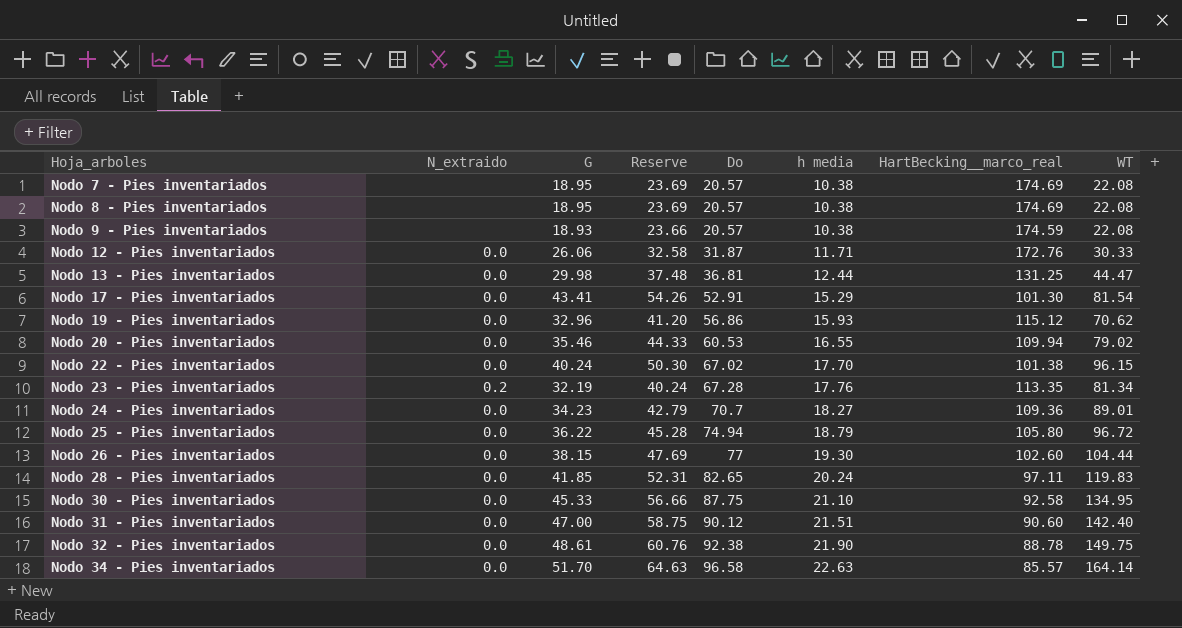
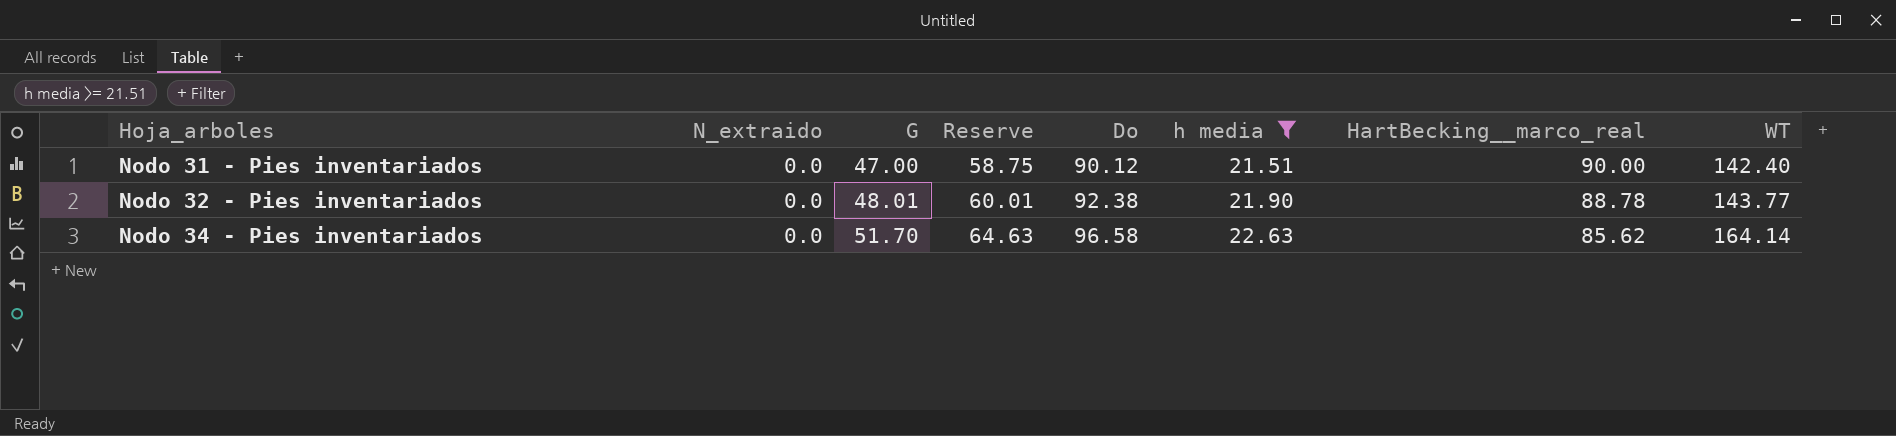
filter: none -> h media >= 21.51
Nodo 31 - Pies inventariados | HartBecking__marco_real: 90.60 -> 90.00
Nodo 32 - Pies inventariados | G: 48.61 -> 48.01
Nodo 32 - Pies inventariados | Reserve: 60.76 -> 60.01
Nodo 32 - Pies inventariados | WT: 149.75 -> 143.77
Nodo 34 - Pies inventariados | HartBecking__marco_real: 85.57 -> 85.62

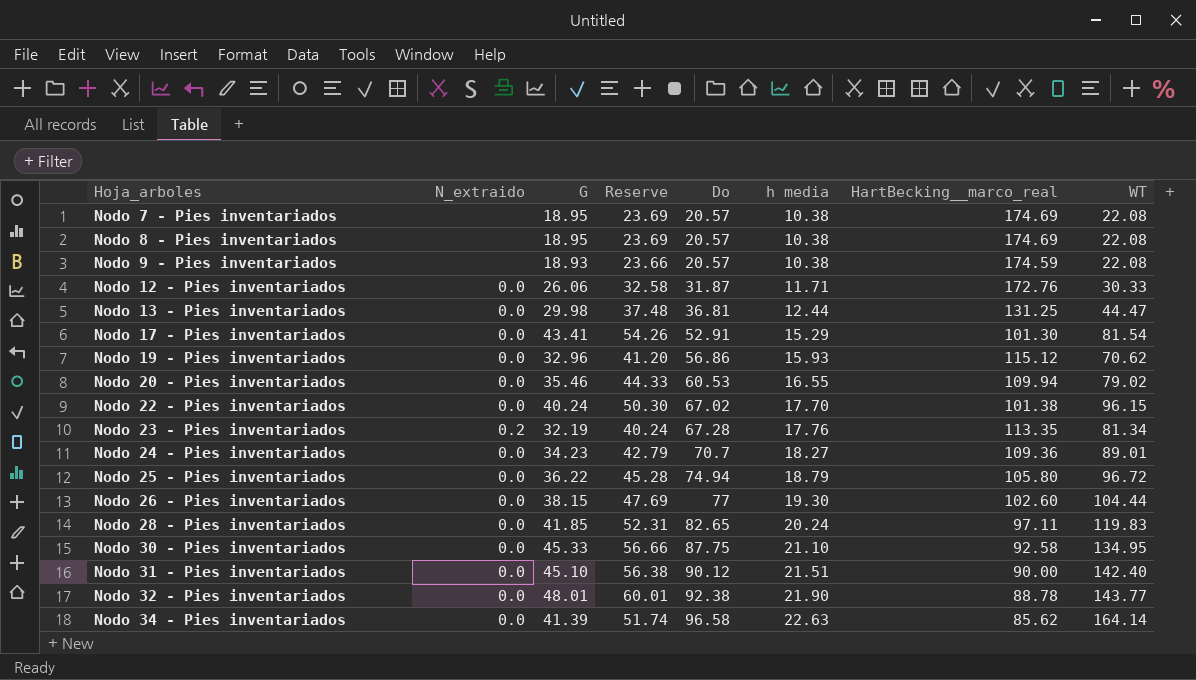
filter: h media >= 21.51 -> none
Nodo 31 - Pies inventariados | G: 47.00 -> 45.10
Nodo 31 - Pies inventariados | Reserve: 58.75 -> 56.38
Nodo 34 - Pies inventariados | G: 51.70 -> 41.39
Nodo 34 - Pies inventariados | Reserve: 64.63 -> 51.74

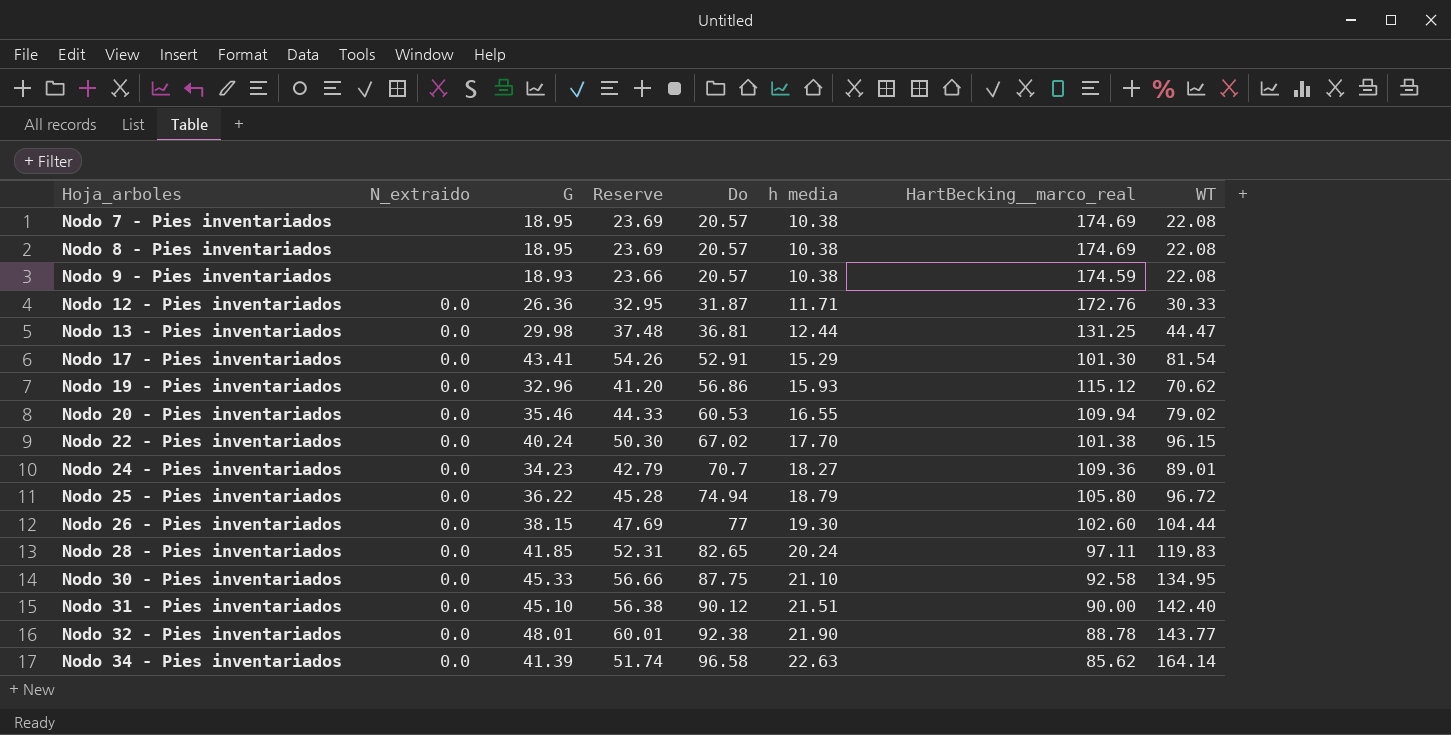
row Nodo 23 - Pies inventariados: 0.2 | 32.19 | 40.24 | 67.28 | 17.76 | 113.35 | 81.34 -> none
Nodo 12 - Pies inventariados | G: 26.06 -> 26.36
Nodo 12 - Pies inventariados | Reserve: 32.58 -> 32.95

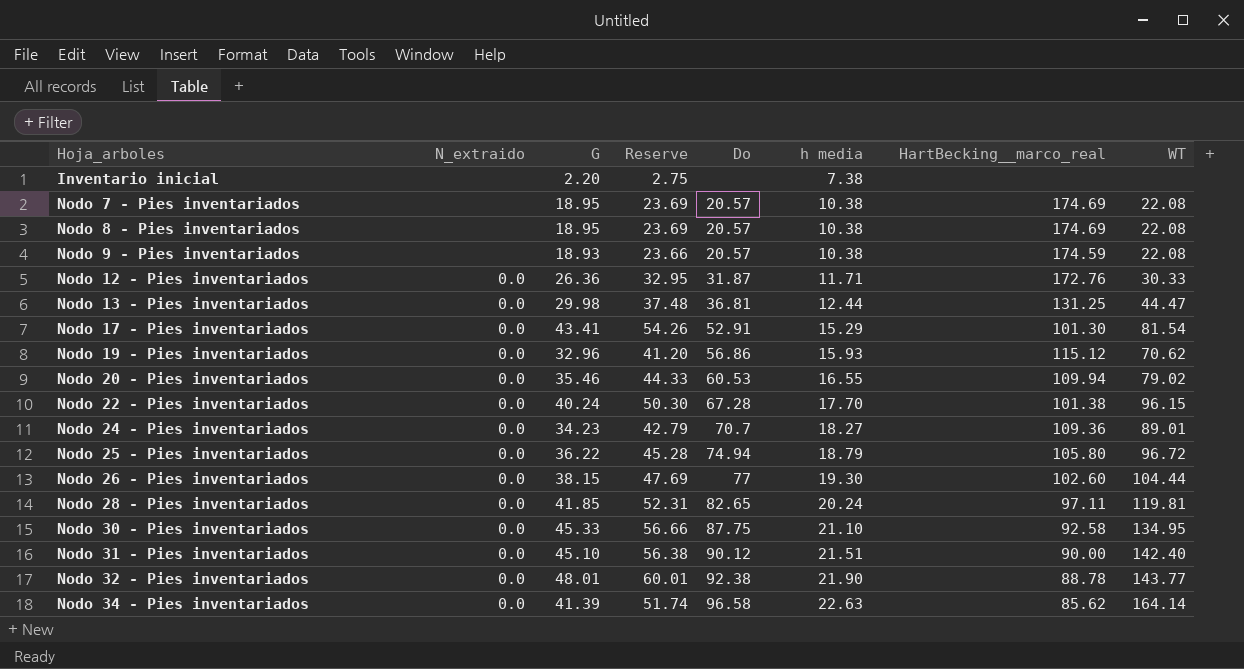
row Inventario inicial: none -> none | 2.20 | 2.75 | none | 7.38 | none | none
Nodo 22 - Pies inventariados | Do: 67.02 -> 67.28
Nodo 28 - Pies inventariados | WT: 119.83 -> 119.81

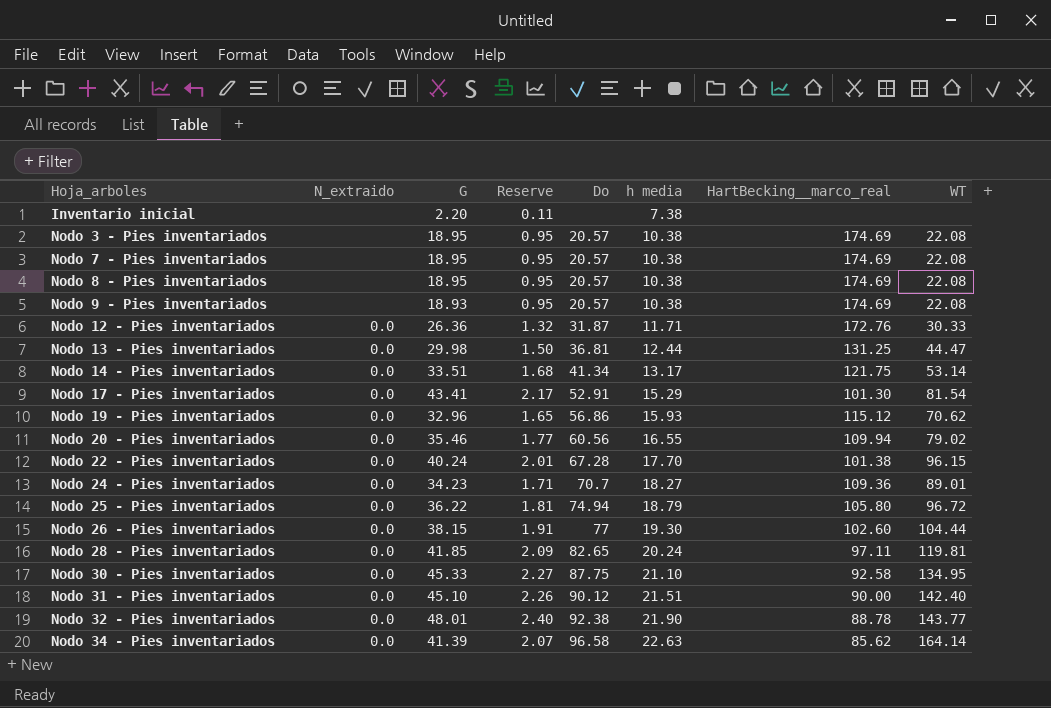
column Reserve | formula: [G] * 1.25 -> [G] * 0.05
row Nodo 3 - Pies inventariados: none -> none | 18.95 | 0.95 | 20.57 | 10.38 | 174.69 | 22.08
Nodo 9 - Pies inventariados | HartBecking__marco_real: 174.59 -> 174.69
row Nodo 14 - Pies inventariados: none -> 0.0 | 33.51 | 1.68 | 41.34 | 13.17 | 121.75 | 53.14
Nodo 20 - Pies inventariados | Do: 60.53 -> 60.56

